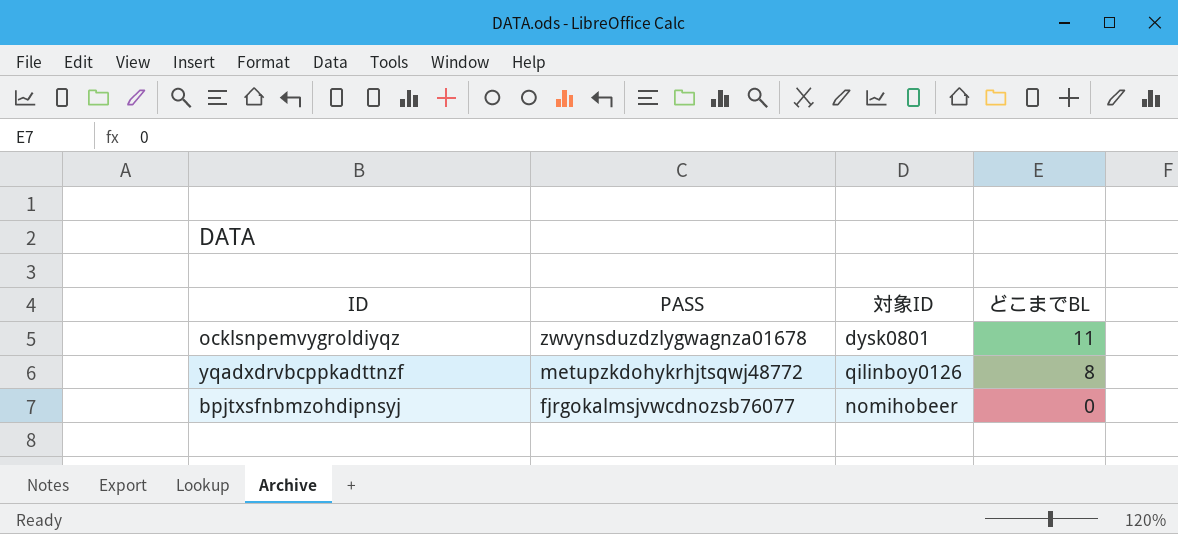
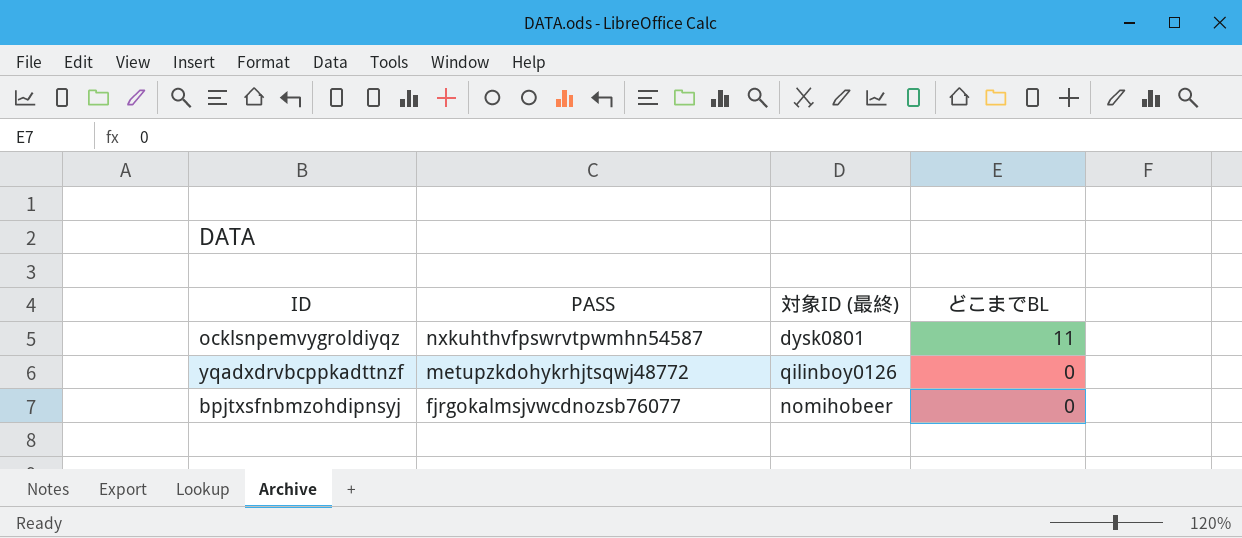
column name: 対象ID -> 対象ID (最終)
ocklsnpemvygroldiyqz | PASS: zwvynsduzdzlygwagnza01678 -> nxkuhthvfpswrvtpwmhn54587
yqadxdrvbcppkadttnzf | どこまでBL: 8 -> 0

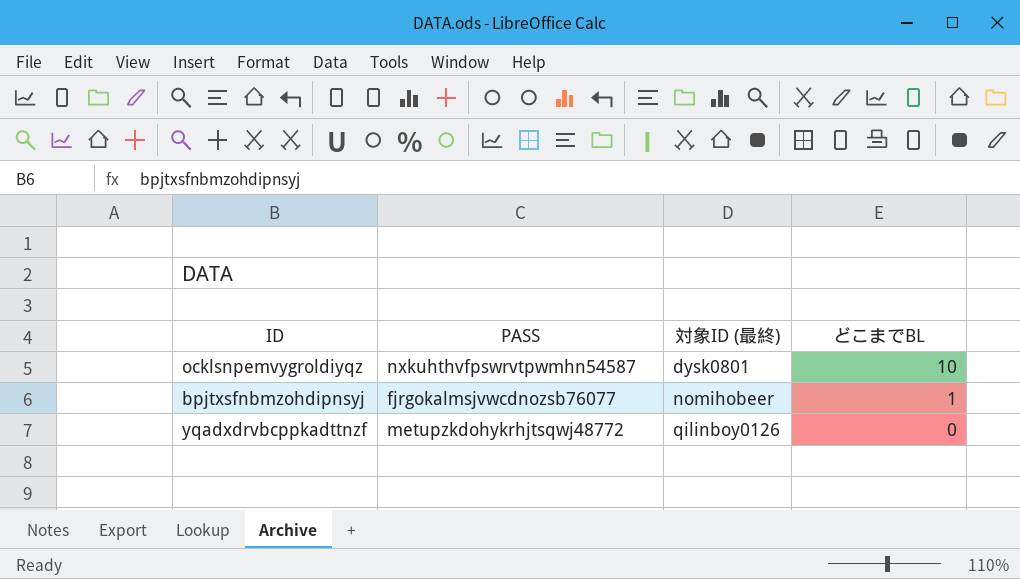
row order: PASS descending -> 対象ID (最終) ascending
ocklsnpemvygroldiyqz | どこまでBL: 11 -> 10
bpjtxsfnbmzohdipnsyj | どこまでBL: 0 -> 1

